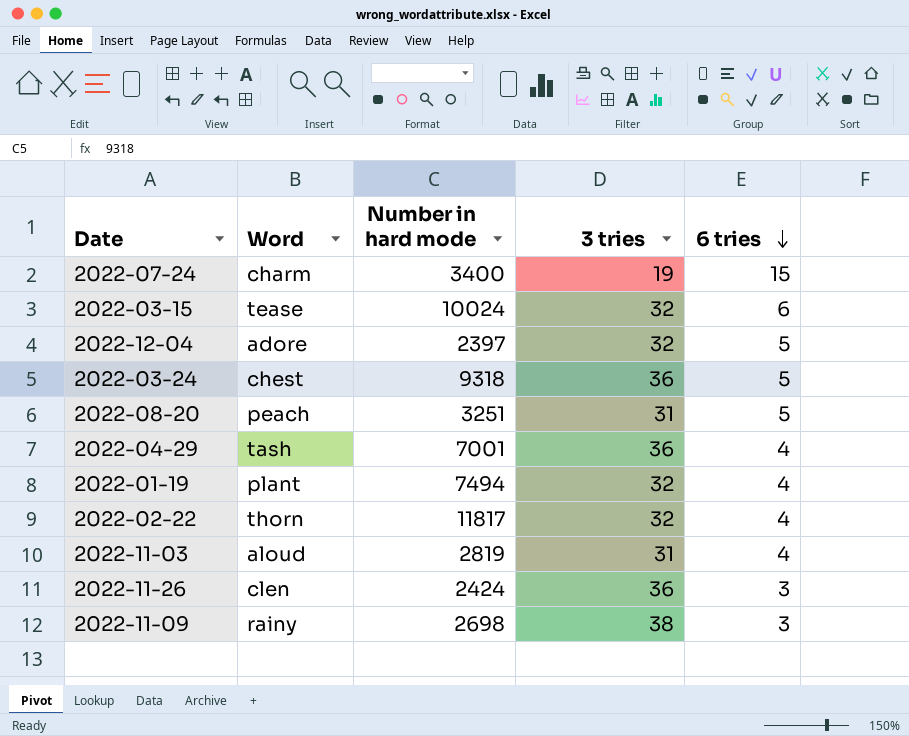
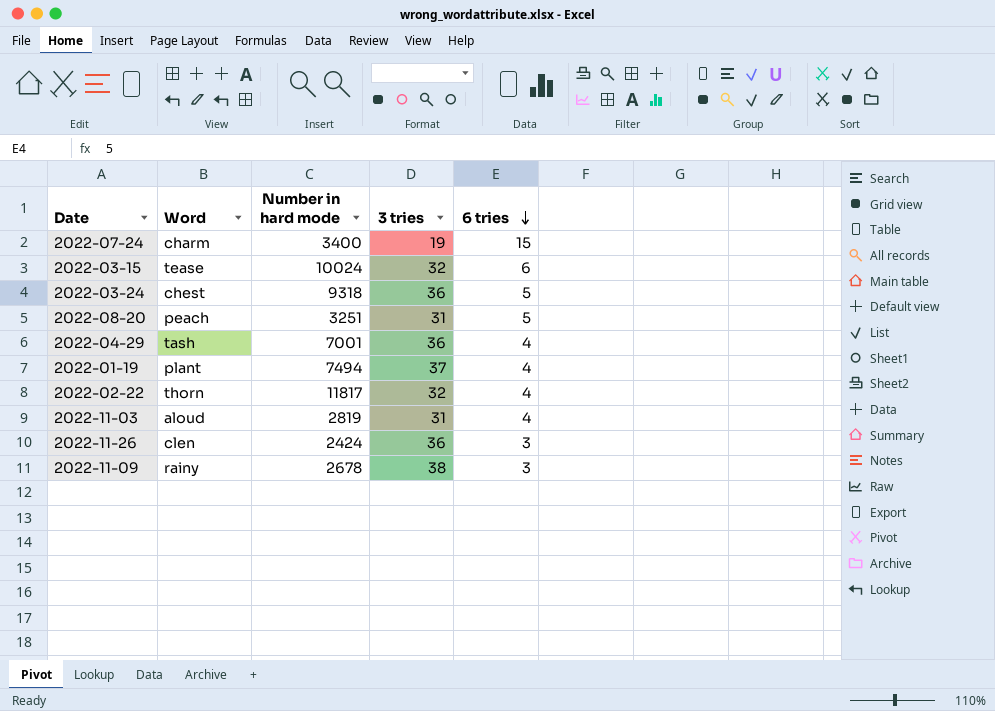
row 2022-12-04: adore | 2397 | 32 | 5 -> none
2022-01-19 | 3 tries: 32 -> 37
2022-11-09 | Number in hard mode: 2698 -> 2678

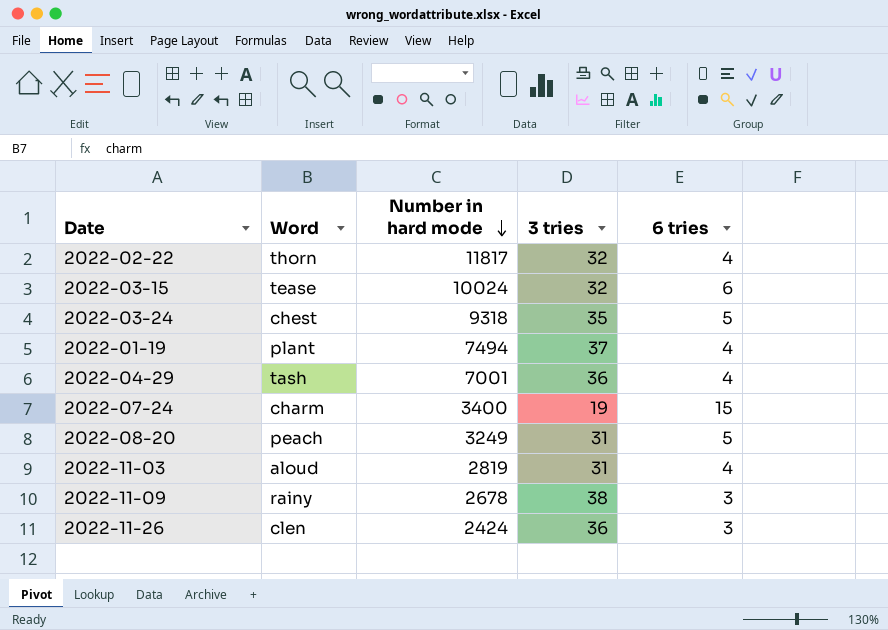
row order: 6 tries descending -> Number in hard mode descending
2022-03-24 | 3 tries: 36 -> 35
2022-08-20 | Number in hard mode: 3251 -> 3249

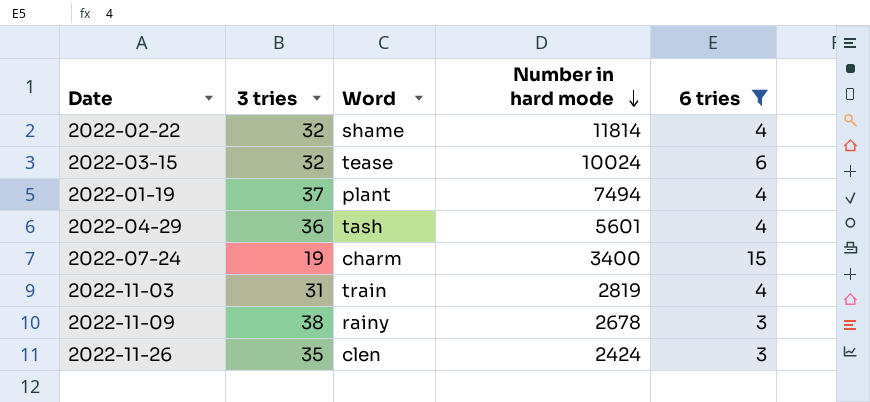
filter: none -> 6 tries != 5
column 3 tries | position: 4 -> 2
2022-02-22 | Word: thorn -> shame
2022-02-22 | Number in hard mode: 11817 -> 11814
2022-04-29 | Number in hard mode: 7001 -> 5601
2022-11-03 | Word: aloud -> train
2022-11-26 | 3 tries: 36 -> 35

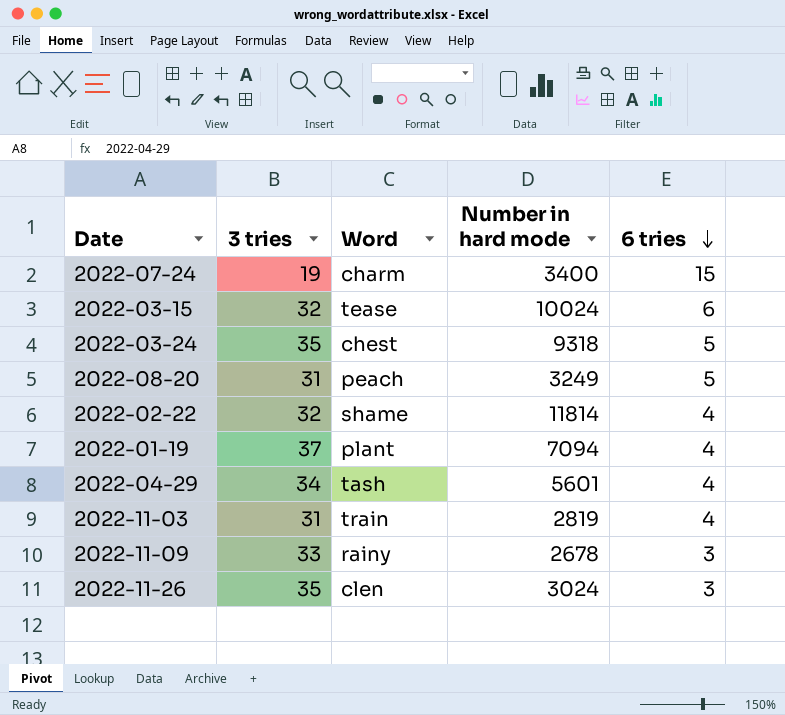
filter: 6 tries != 5 -> none
row order: Number in hard mode descending -> 6 tries descending
2022-01-19 | Number in hard mode: 7494 -> 7094
2022-04-29 | 3 tries: 36 -> 34
2022-11-09 | 3 tries: 38 -> 33
2022-11-26 | Number in hard mode: 2424 -> 3024

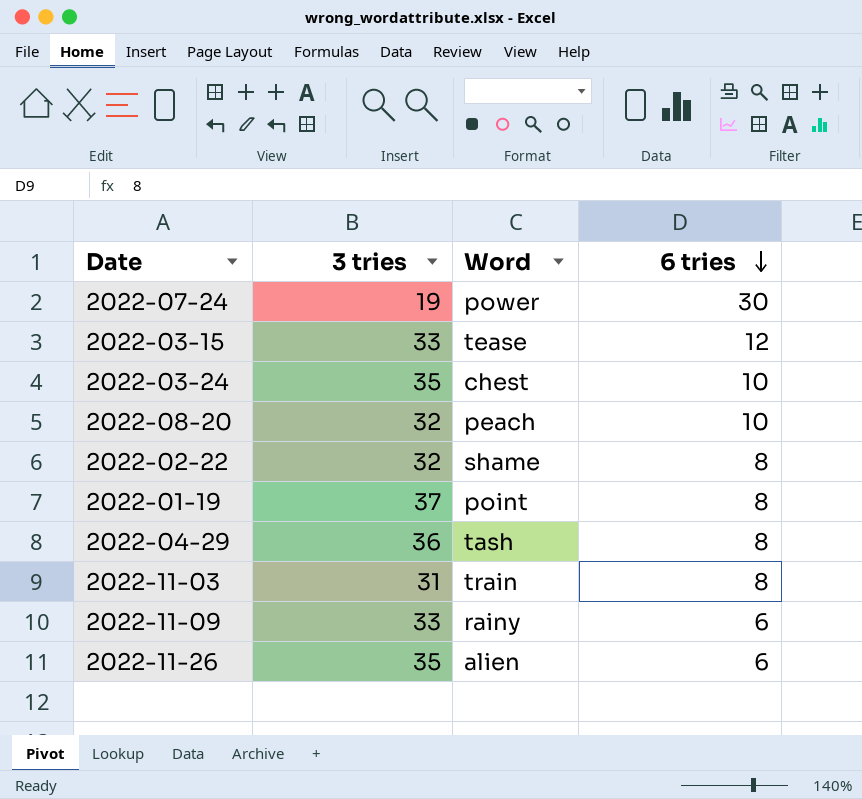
column Number in hard mode | position: 4 -> none
2022-07-24 | Word: charm -> power
2022-07-24 | 6 tries: 15 -> 30
2022-03-15 | 3 tries: 32 -> 33
2022-03-15 | 6 tries: 6 -> 12
2022-03-24 | 6 tries: 5 -> 10
2022-08-20 | 3 tries: 31 -> 32
2022-08-20 | 6 tries: 5 -> 10
2022-02-22 | 6 tries: 4 -> 8
2022-01-19 | Word: plant -> point
2022-01-19 | 6 tries: 4 -> 8
2022-04-29 | 3 tries: 34 -> 36
2022-04-29 | 6 tries: 4 -> 8
2022-11-03 | 6 tries: 4 -> 8
2022-11-09 | 6 tries: 3 -> 6
2022-11-26 | Word: clen -> alien
2022-11-26 | 6 tries: 3 -> 6

